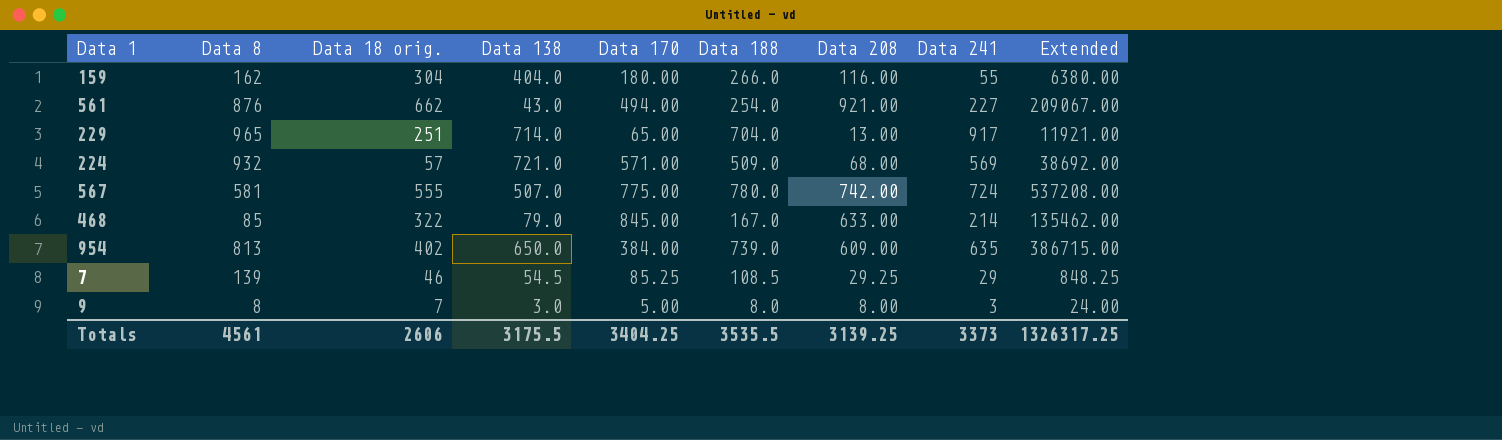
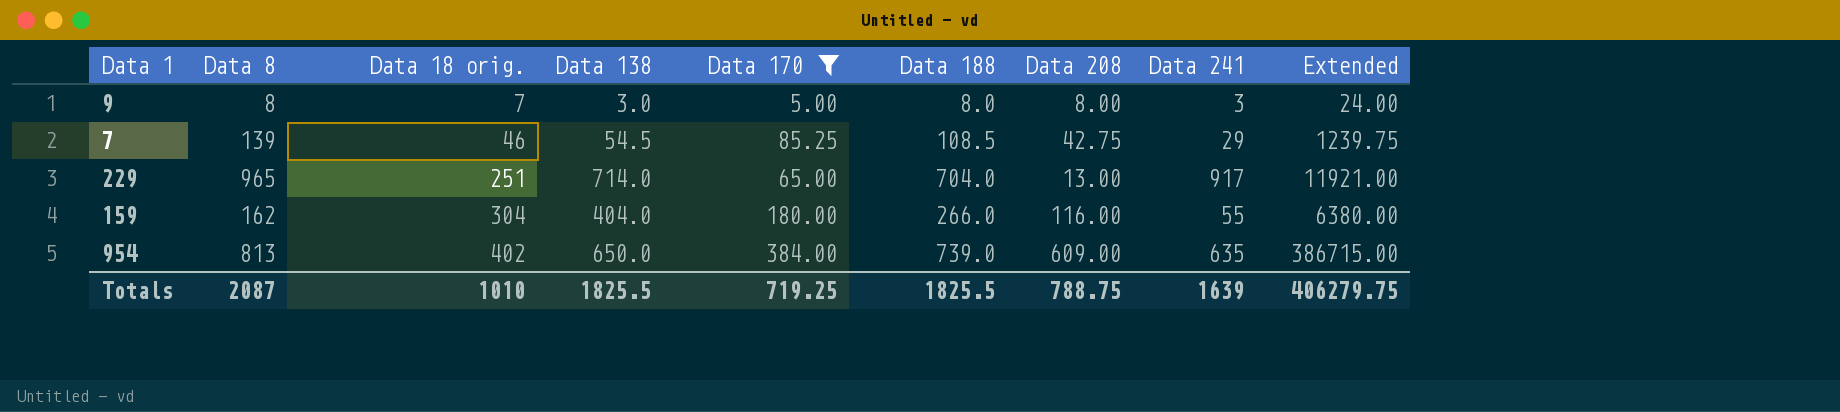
filter: none -> Data 170 <= 384.00
row order: none -> Data 18 orig. ascending
7 | Data 208: 29.25 -> 42.75
7 | Extended: 848.25 -> 1239.75
Totals | Data 8: 4561 -> 2087
Totals | Data 18 orig.: 2606 -> 1010
Totals | Data 138: 3175.5 -> 1825.5
Totals | Data 170: 3404.25 -> 719.25
Totals | Data 188: 3535.5 -> 1825.5
Totals | Data 208: 3139.25 -> 788.75
Totals | Data 241: 3373 -> 1639
Totals | Extended: 1326317.25 -> 406279.75

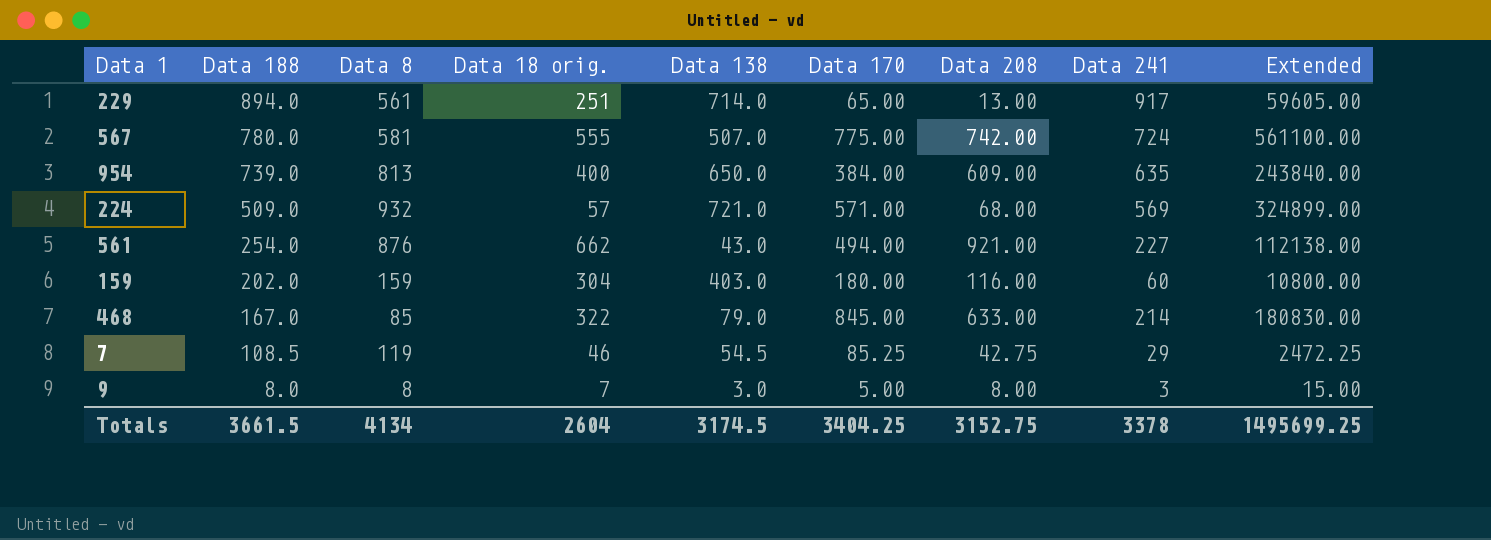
filter: Data 170 <= 384.00 -> none
row order: Data 18 orig. ascending -> Data 188 descending
column Data 188 | position: 6 -> 2
column Extended | formula: [Data 208] * [Data 241] -> [Data 170] * [Data 241]
229 | Data 188: 704.0 -> 894.0
229 | Data 8: 965 -> 561
954 | Data 18 orig.: 402 -> 400
159 | Data 188: 266.0 -> 202.0
159 | Data 8: 162 -> 159
159 | Data 138: 404.0 -> 403.0
159 | Data 241: 55 -> 60
7 | Data 8: 139 -> 119
Totals | Data 188: 1825.5 -> 3661.5
Totals | Data 8: 2087 -> 4134
Totals | Data 18 orig.: 1010 -> 2604
Totals | Data 138: 1825.5 -> 3174.5
Totals | Data 170: 719.25 -> 3404.25
Totals | Data 208: 788.75 -> 3152.75
Totals | Data 241: 1639 -> 3378
Totals | Extended: 406279.75 -> 1495699.25

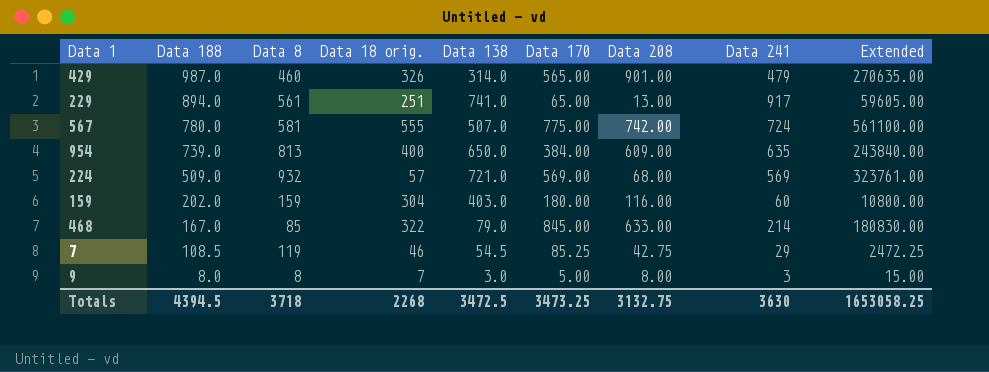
row 561: 254.0 | 876 | 662 | 43.0 | 494.00 | 921.00 | 227 | 112138.00 -> none
row 429: none -> 987.0 | 460 | 326 | 314.0 | 565.00 | 901.00 | 479 | 270635.00
229 | Data 138: 714.0 -> 741.0
224 | Data 170: 571.00 -> 569.00
224 | Extended: 324899.00 -> 323761.00
Totals | Data 188: 3661.5 -> 4394.5
Totals | Data 8: 4134 -> 3718
Totals | Data 18 orig.: 2604 -> 2268
Totals | Data 138: 3174.5 -> 3472.5
Totals | Data 170: 3404.25 -> 3473.25
Totals | Data 208: 3152.75 -> 3132.75
Totals | Data 241: 3378 -> 3630
Totals | Extended: 1495699.25 -> 1653058.25

